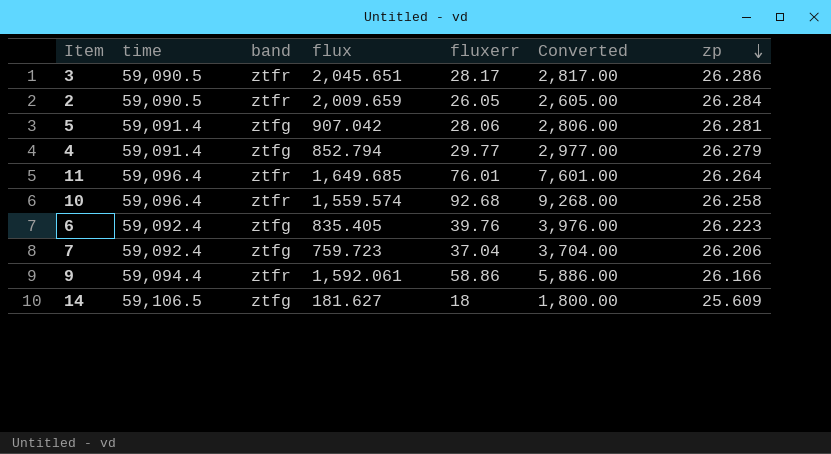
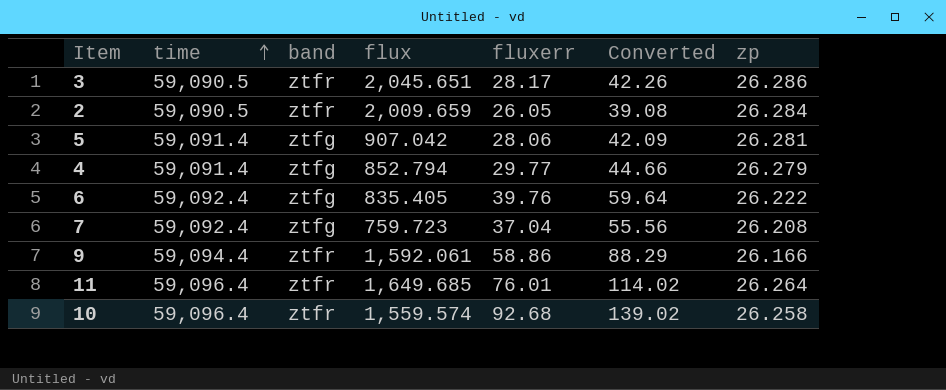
row order: zp descending -> time ascending
column Converted | formula: [fluxerr] * 100 -> [fluxerr] * 1.5
row 14: 59,106.5 | ztfg | 181.627 | 18 | 1,800.00 | 25.609 -> none
6 | zp: 26.223 -> 26.222
7 | zp: 26.206 -> 26.208

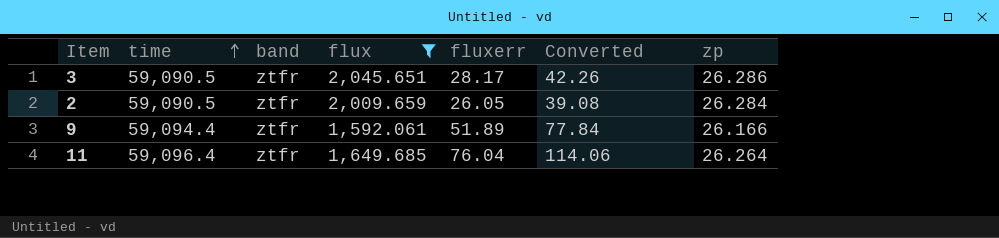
filter: none -> flux >= 1,592.061
9 | fluxerr: 58.86 -> 51.89
9 | Converted: 88.29 -> 77.84
11 | fluxerr: 76.01 -> 76.04
11 | Converted: 114.02 -> 114.06

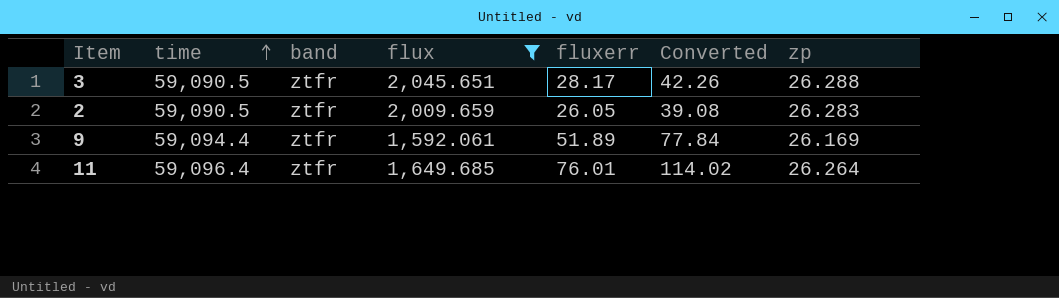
3 | zp: 26.286 -> 26.288
2 | zp: 26.284 -> 26.283
9 | zp: 26.166 -> 26.169
11 | fluxerr: 76.04 -> 76.01
11 | Converted: 114.06 -> 114.02

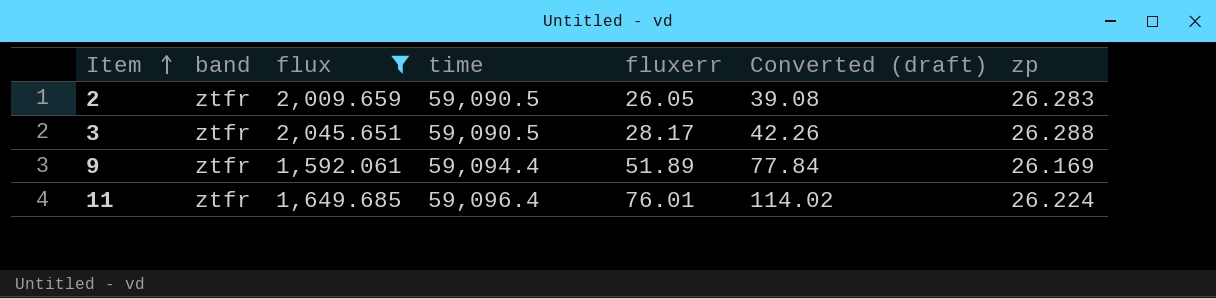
row order: time ascending -> Item ascending
column time | position: 2 -> 4
column name: Converted -> Converted (draft)
11 | zp: 26.264 -> 26.224

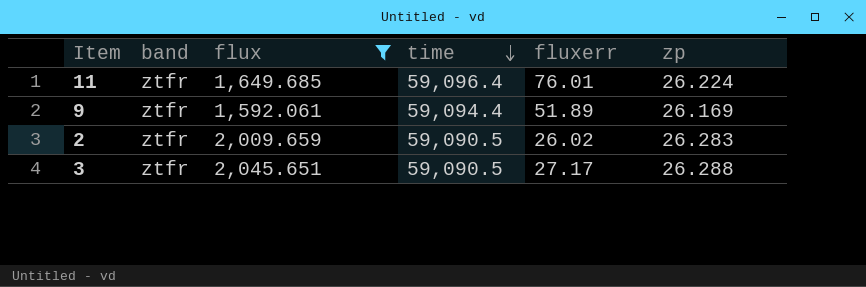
row order: Item ascending -> time descending
column Converted (draft) | formula: [fluxerr] * 1.5 -> none
2 | fluxerr: 26.05 -> 26.02
3 | fluxerr: 28.17 -> 27.17

